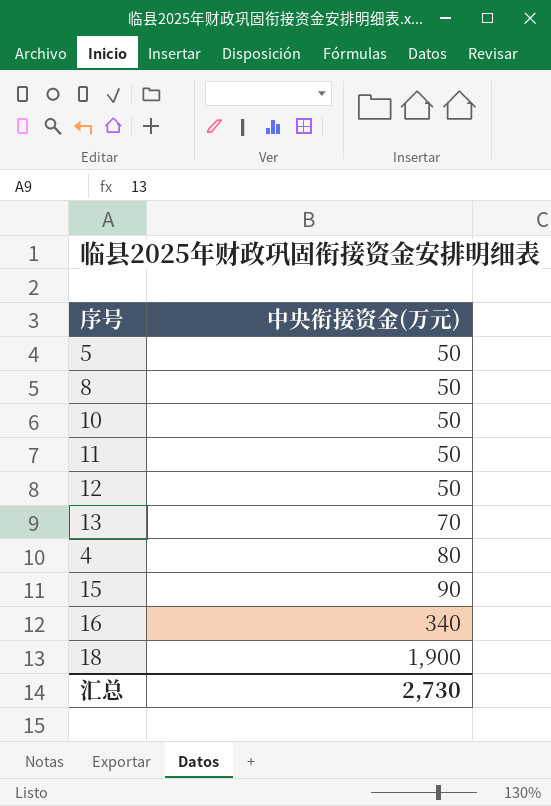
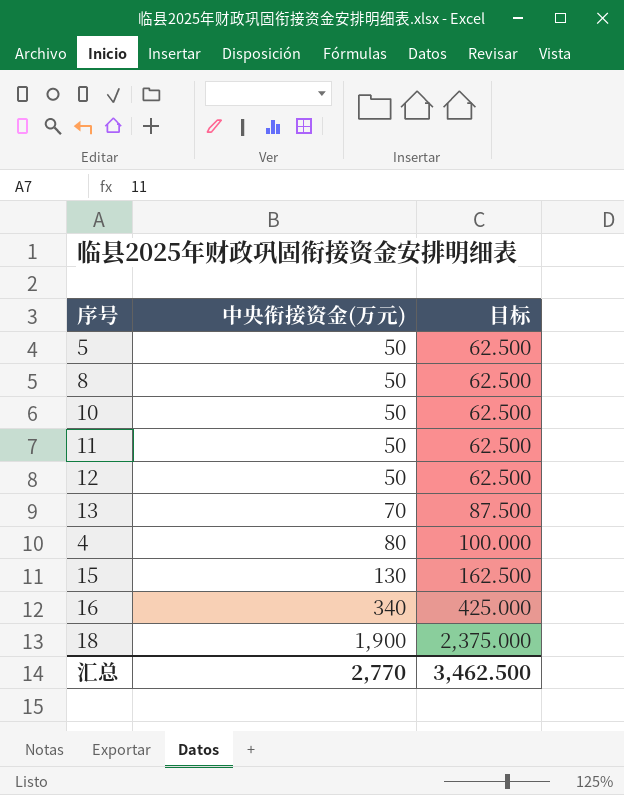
column 目标 | formula: none -> [中央衔接资金(万元)] * 1.25
15 | 中央衔接资金(万元): 90 -> 130
汇总 | 中央衔接资金(万元): 2,730 -> 2,770

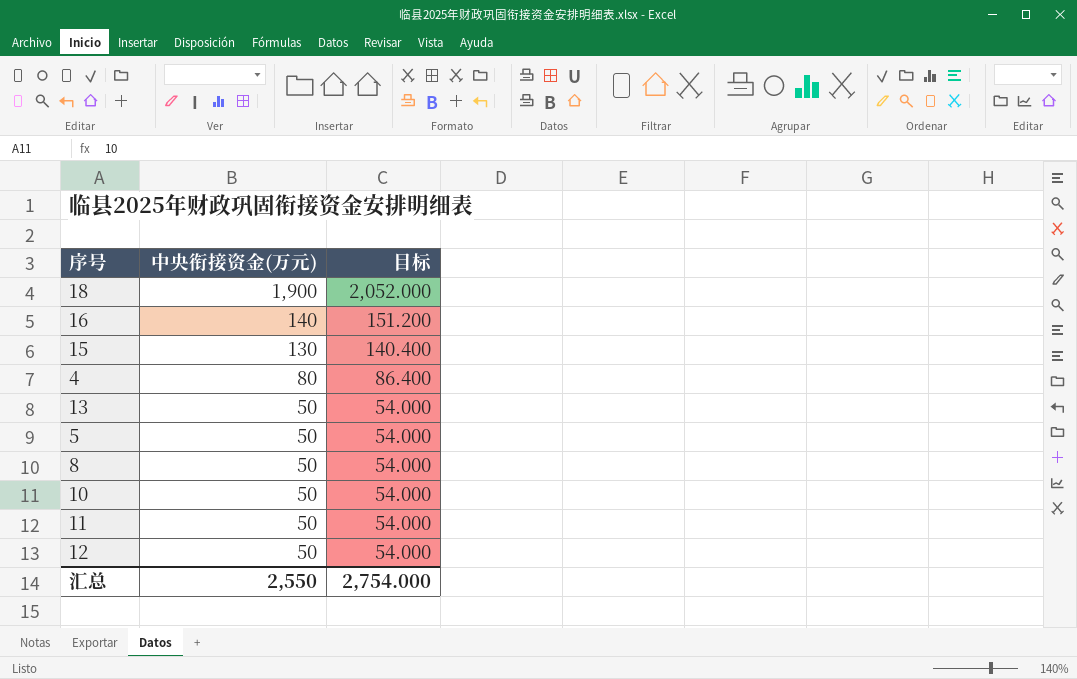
row order: 中央衔接资金(万元) ascending -> 中央衔接资金(万元) descending
column 目标 | formula: [中央衔接资金(万元)] * 1.25 -> [中央衔接资金(万元)] * 1.08
16 | 中央衔接资金(万元): 340 -> 140
13 | 中央衔接资金(万元): 70 -> 50
汇总 | 中央衔接资金(万元): 2,770 -> 2,550
汇总 | 目标: 3,462.500 -> 2,754.000

